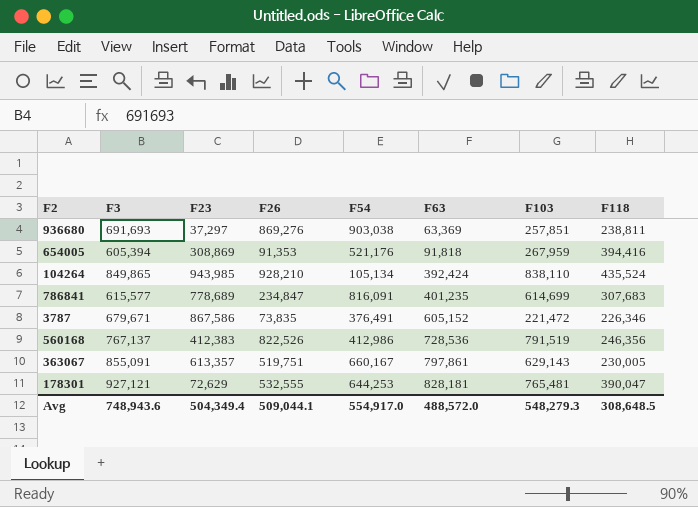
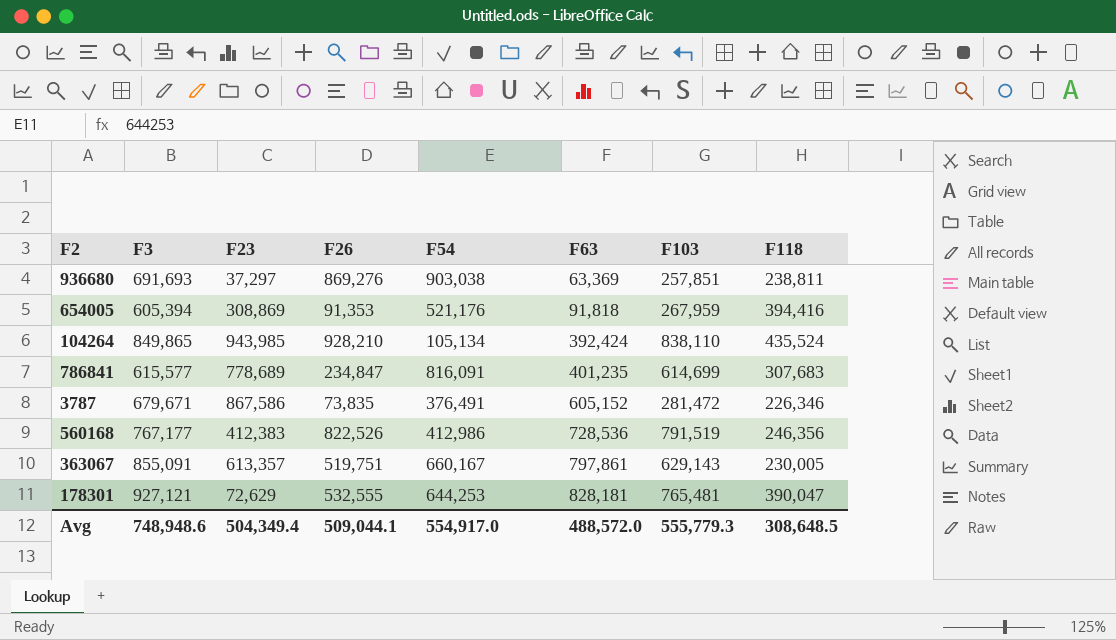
3787 | F103: 221,472 -> 281,472
560168 | F3: 767,137 -> 767,177
Avg | F3: 748,943.6 -> 748,948.6
Avg | F103: 548,279.3 -> 555,779.3

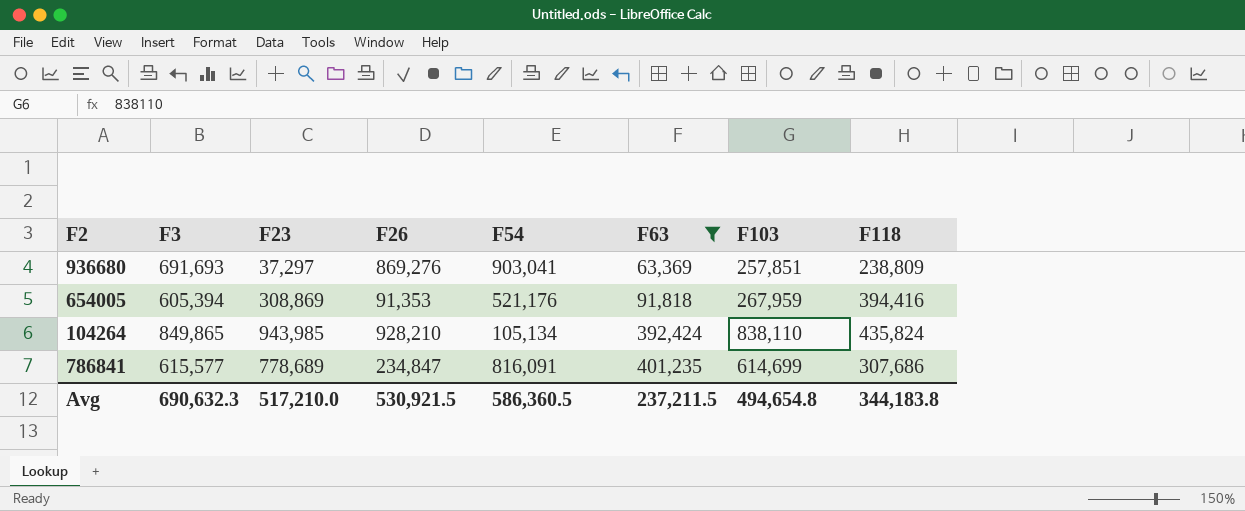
filter: none -> F63 <= 401,235
936680 | F54: 903,038 -> 903,041
936680 | F118: 238,811 -> 238,809
104264 | F118: 435,524 -> 435,824
786841 | F118: 307,683 -> 307,686
Avg | F3: 748,948.6 -> 690,632.3
Avg | F23: 504,349.4 -> 517,210.0
Avg | F26: 509,044.1 -> 530,921.5
Avg | F54: 554,917.0 -> 586,360.5
Avg | F63: 488,572.0 -> 237,211.5
Avg | F103: 555,779.3 -> 494,654.8
Avg | F118: 308,648.5 -> 344,183.8

